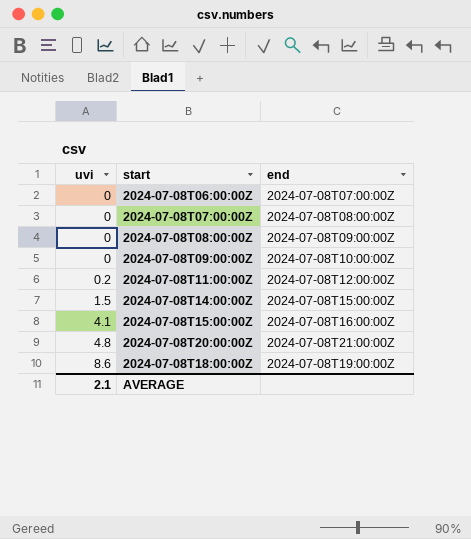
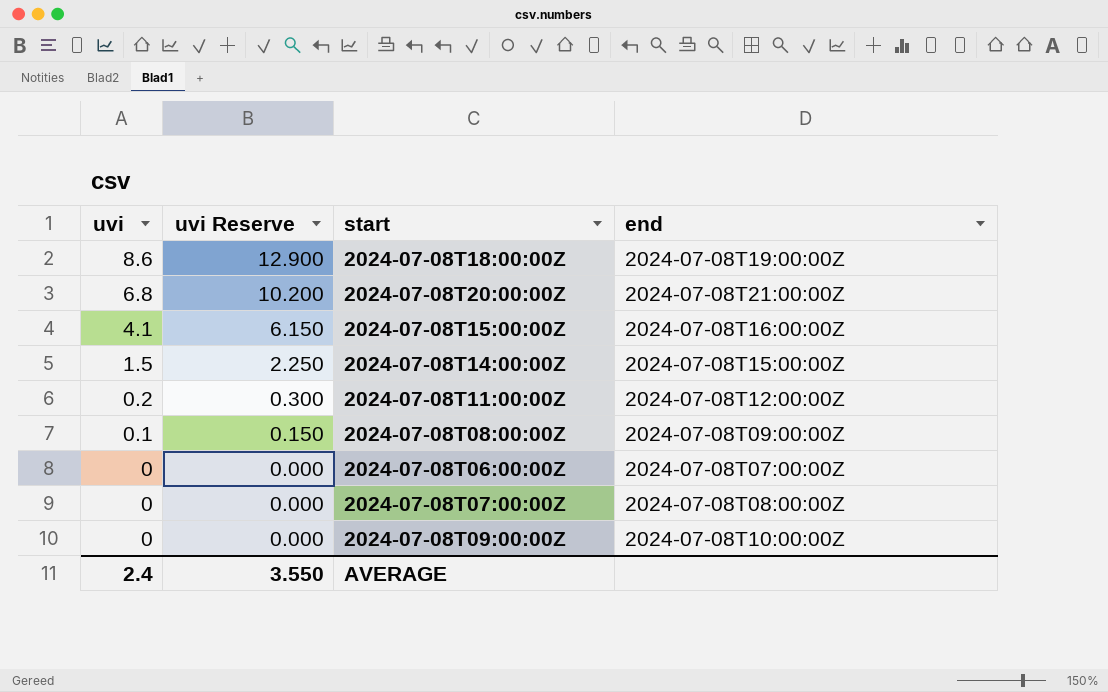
row order: uvi ascending -> uvi descending
column uvi Reserve | formula: none -> [uvi] * 1.5
2024-07-08T20:00:00Z | uvi: 4.8 -> 6.8
2024-07-08T08:00:00Z | uvi: 0 -> 0.1
AVERAGE | uvi: 2.1 -> 2.4

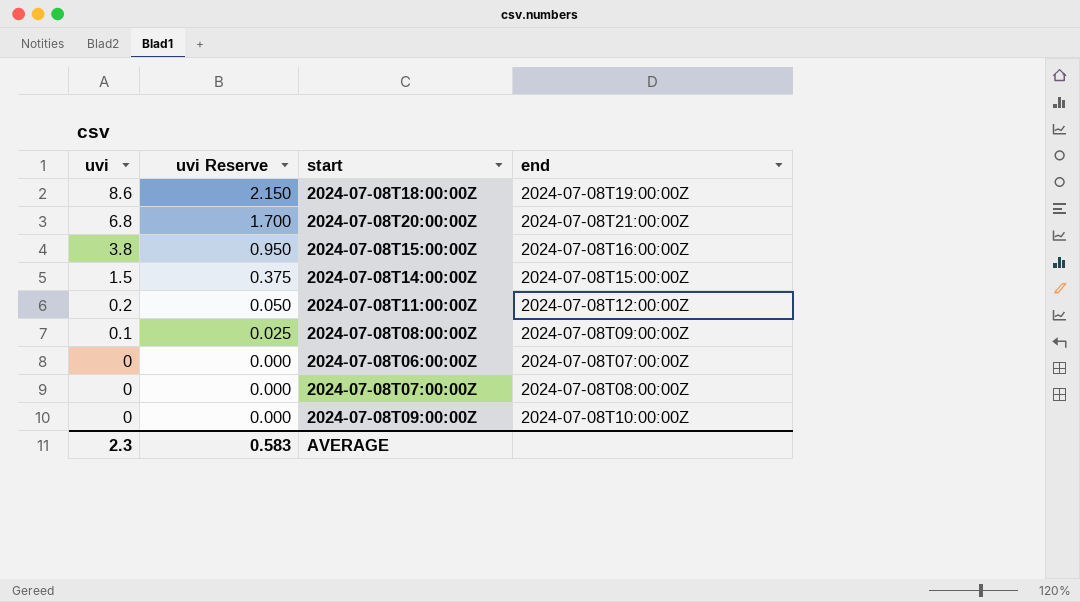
column uvi Reserve | formula: [uvi] * 1.5 -> [uvi] * 0.25
2024-07-08T15:00:00Z | uvi: 4.1 -> 3.8
AVERAGE | uvi: 2.4 -> 2.3
AVERAGE | uvi Reserve: 3.550 -> 0.583

